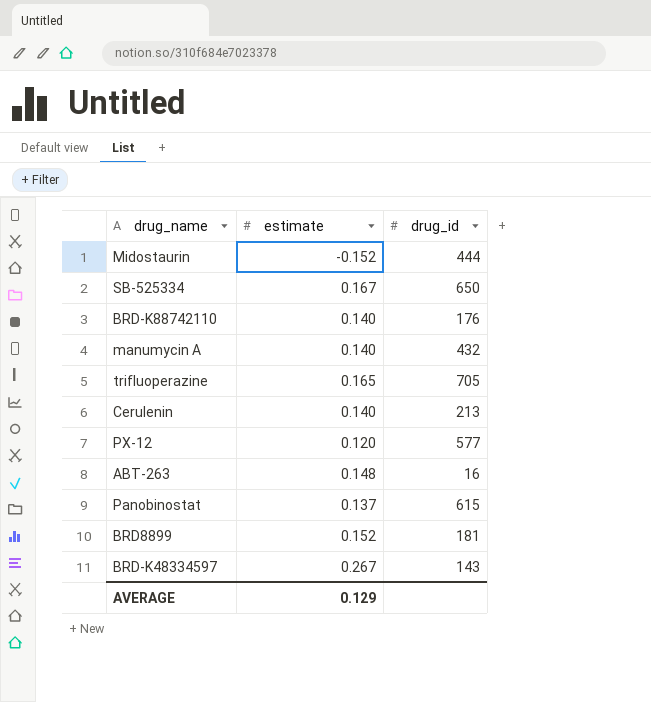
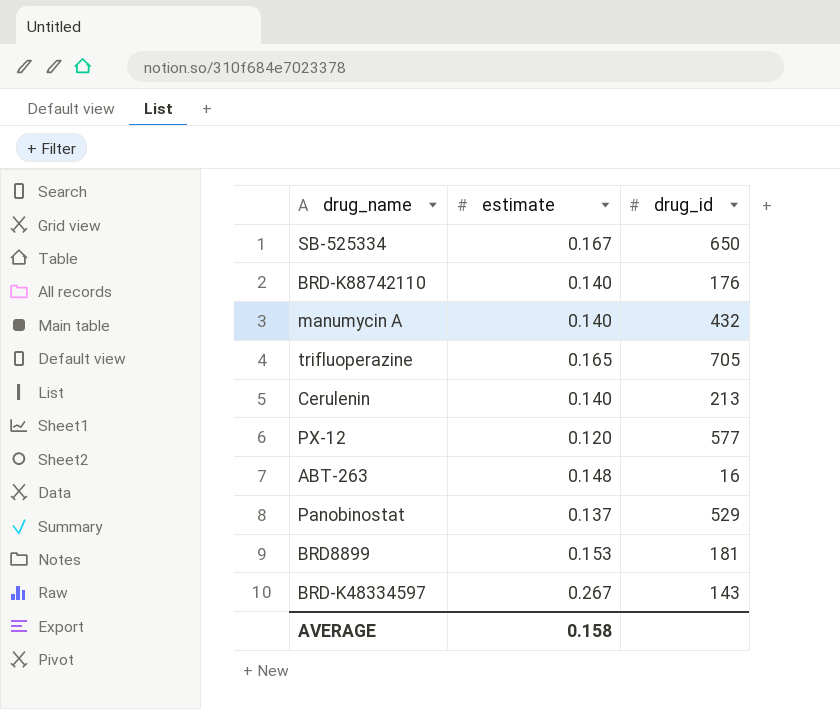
row Midostaurin: -0.152 | 444 -> none
Panobinostat | drug_id: 615 -> 529
BRD8899 | estimate: 0.152 -> 0.153
AVERAGE | estimate: 0.129 -> 0.158

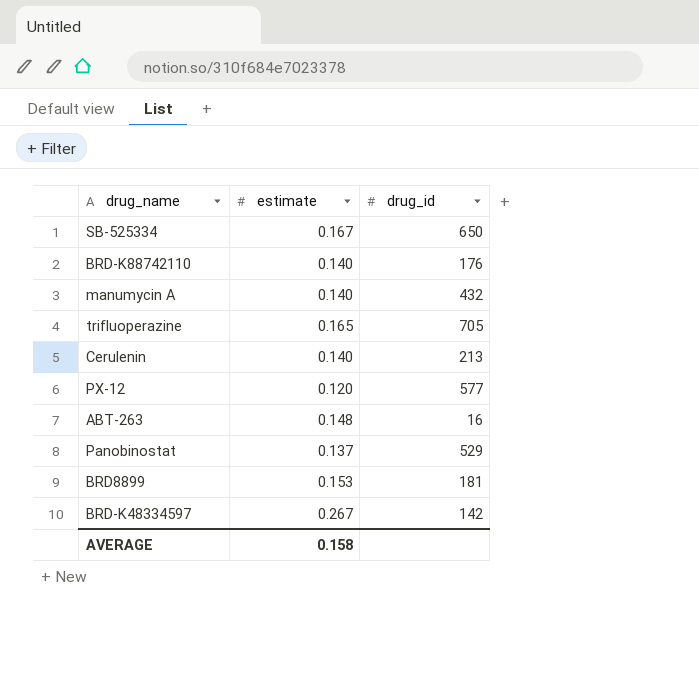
BRD-K48334597 | drug_id: 143 -> 142

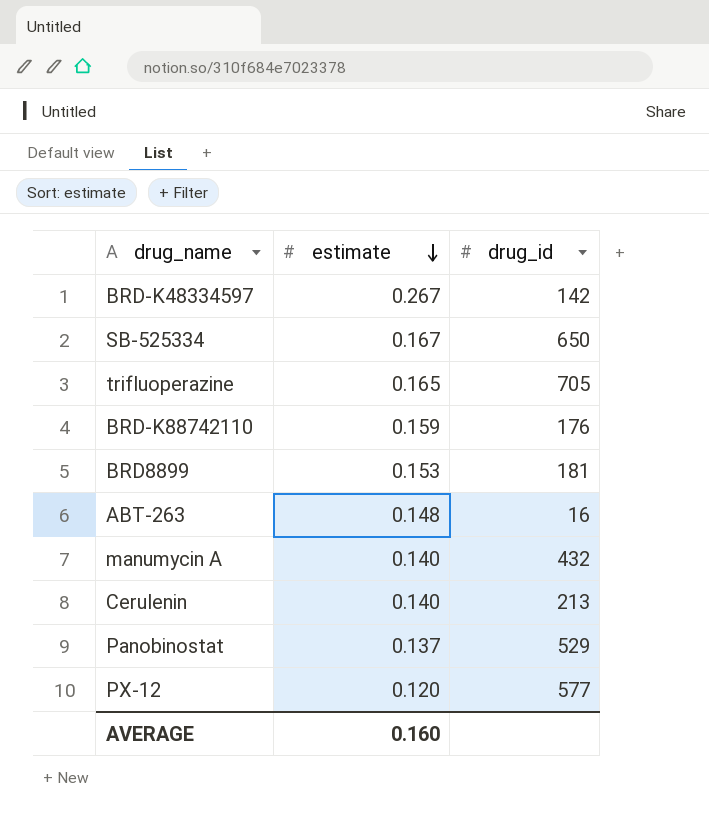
row order: none -> estimate descending
BRD-K88742110 | estimate: 0.140 -> 0.159
AVERAGE | estimate: 0.158 -> 0.160

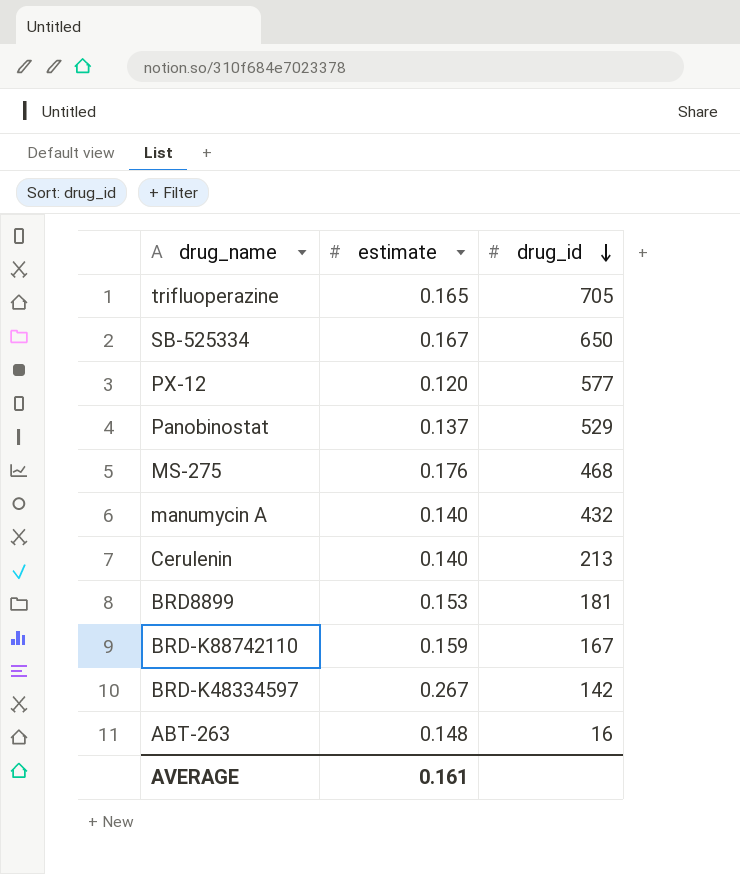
row order: estimate descending -> drug_id descending
row MS-275: none -> 0.176 | 468
BRD-K88742110 | drug_id: 176 -> 167
AVERAGE | estimate: 0.160 -> 0.161

